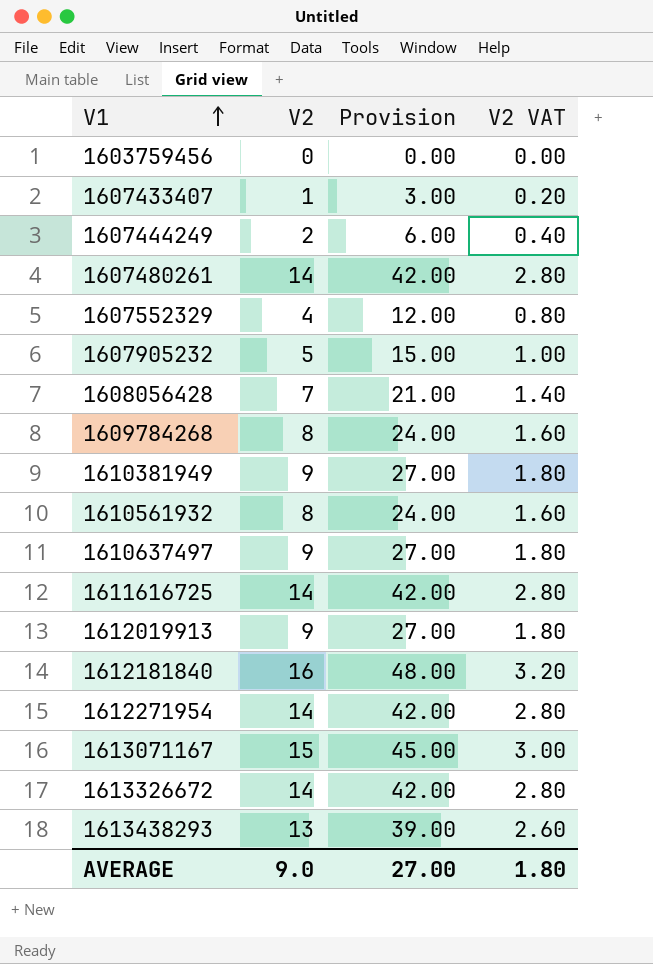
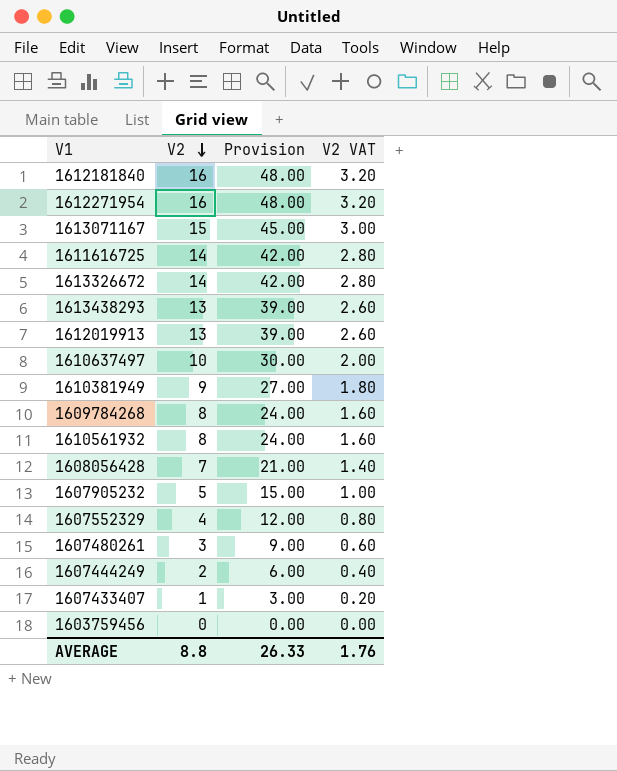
row order: V1 ascending -> V2 descending
1612271954 | V2: 14 -> 16
1612271954 | Provision: 42.00 -> 48.00
1612271954 | V2 VAT: 2.80 -> 3.20
1612019913 | V2: 9 -> 13
1612019913 | Provision: 27.00 -> 39.00
1612019913 | V2 VAT: 1.80 -> 2.60
1610637497 | V2: 9 -> 10
1610637497 | Provision: 27.00 -> 30.00
1610637497 | V2 VAT: 1.80 -> 2.00
1607480261 | V2: 14 -> 3
1607480261 | Provision: 42.00 -> 9.00
1607480261 | V2 VAT: 2.80 -> 0.60
AVERAGE | V2: 9.0 -> 8.8
AVERAGE | Provision: 27.00 -> 26.33
AVERAGE | V2 VAT: 1.80 -> 1.76

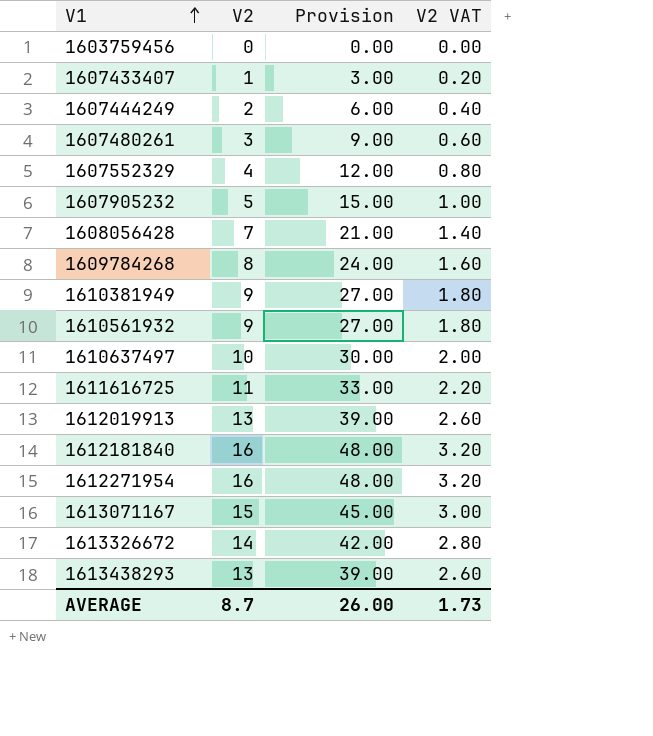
row order: V2 descending -> V1 ascending
1610561932 | V2: 8 -> 9
1610561932 | Provision: 24.00 -> 27.00
1610561932 | V2 VAT: 1.60 -> 1.80
1611616725 | V2: 14 -> 11
1611616725 | Provision: 42.00 -> 33.00
1611616725 | V2 VAT: 2.80 -> 2.20
AVERAGE | V2: 8.8 -> 8.7
AVERAGE | Provision: 26.33 -> 26.00
AVERAGE | V2 VAT: 1.76 -> 1.73

